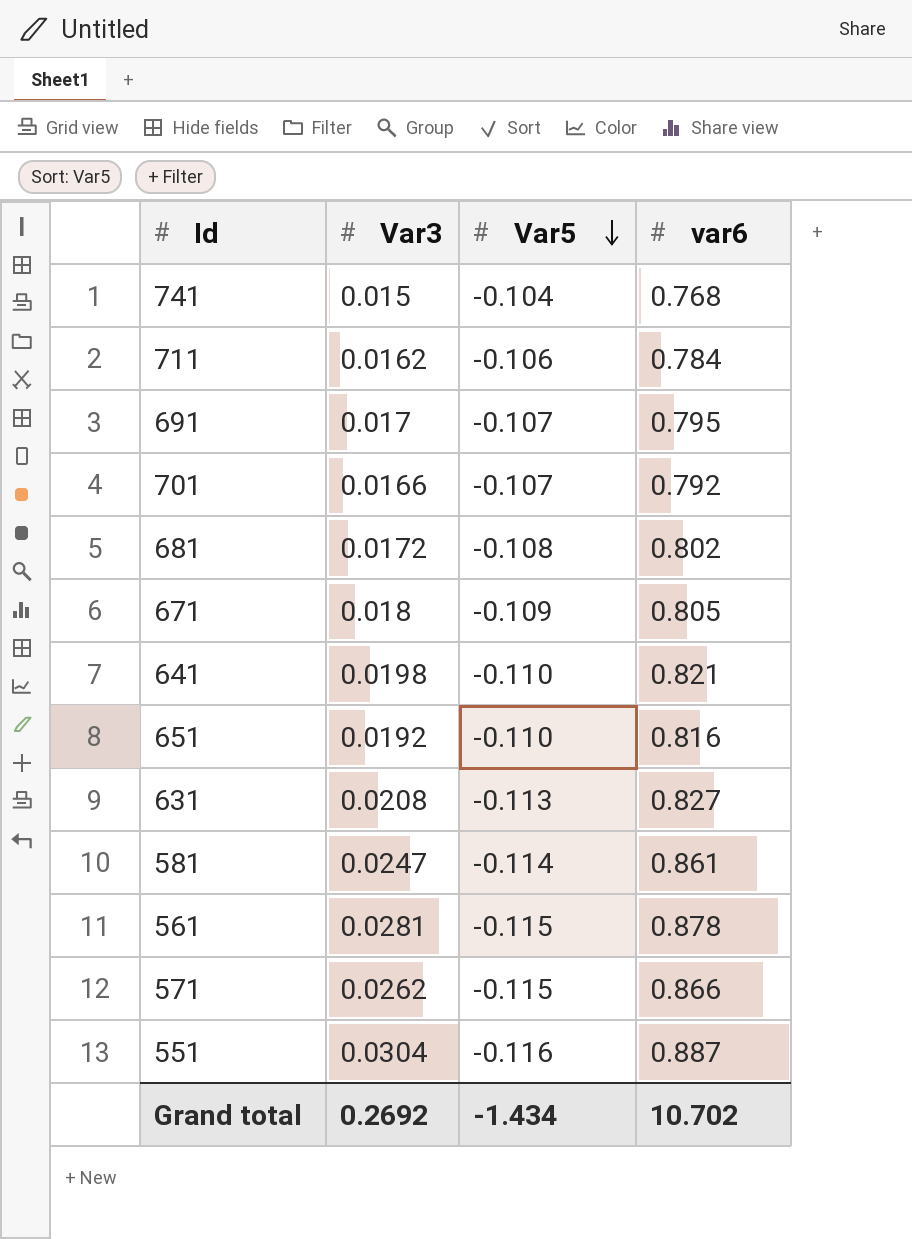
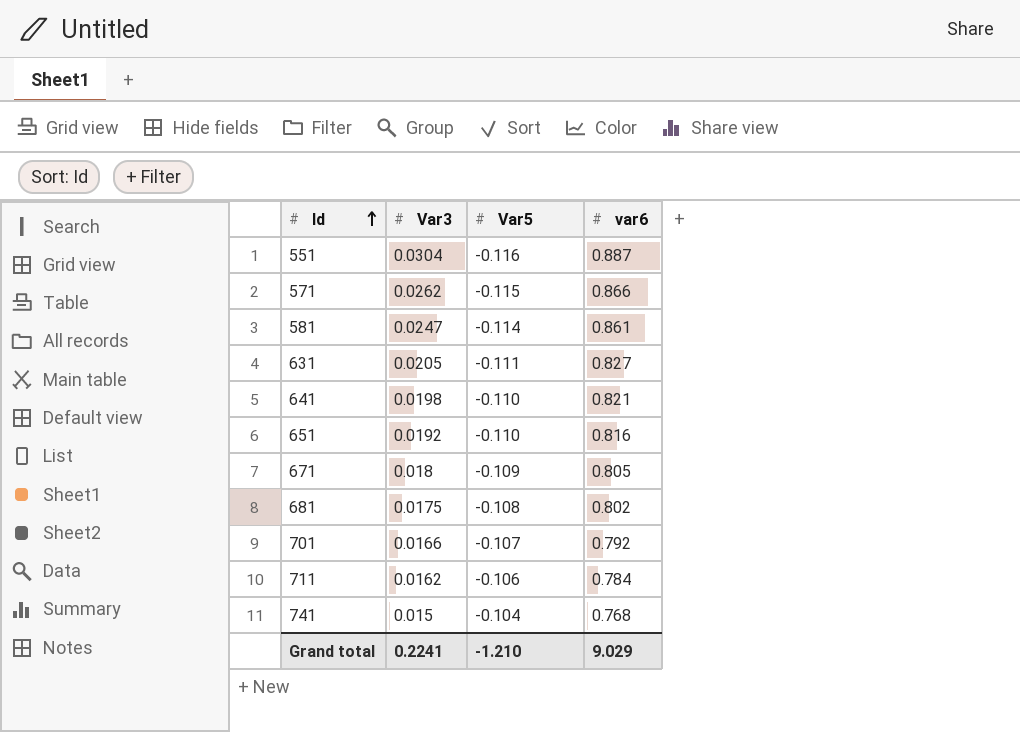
row order: Var5 descending -> Id ascending
row 691: 0.017 | -0.107 | 0.795 -> none
row 561: 0.0281 | -0.115 | 0.878 -> none
631 | Var3: 0.0208 -> 0.0205
631 | Var5: -0.113 -> -0.111
681 | Var3: 0.0172 -> 0.0175
Grand total | Var3: 0.2692 -> 0.2241
Grand total | Var5: -1.434 -> -1.210
Grand total | var6: 10.702 -> 9.029

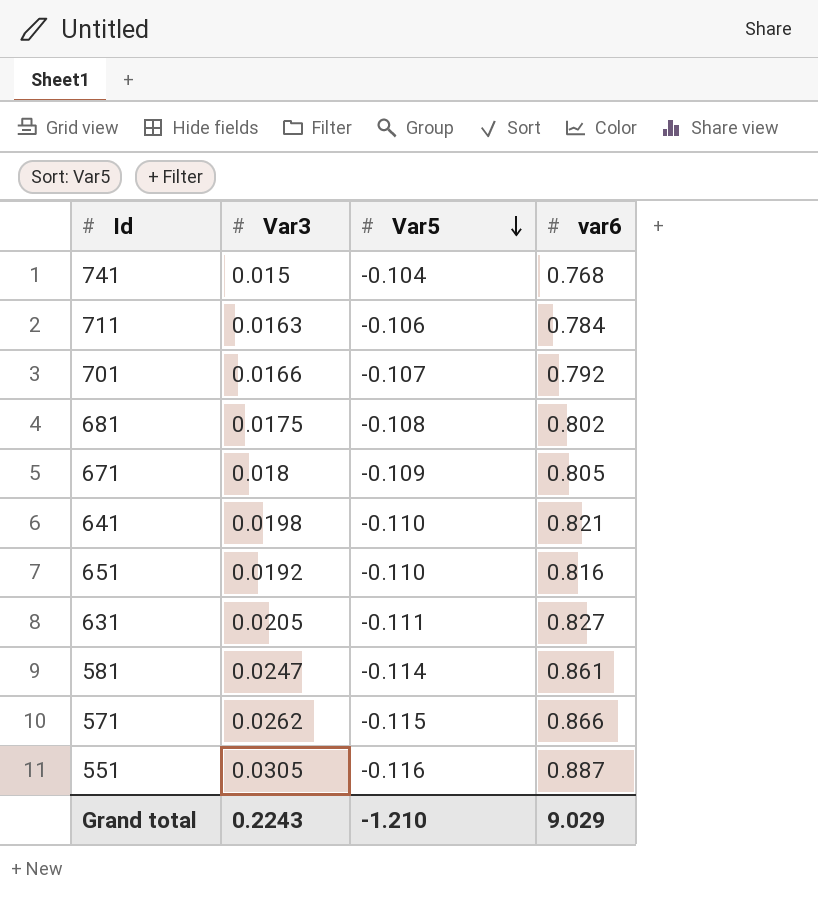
row order: Id ascending -> Var5 descending
711 | Var3: 0.0162 -> 0.0163
551 | Var3: 0.0304 -> 0.0305
Grand total | Var3: 0.2241 -> 0.2243

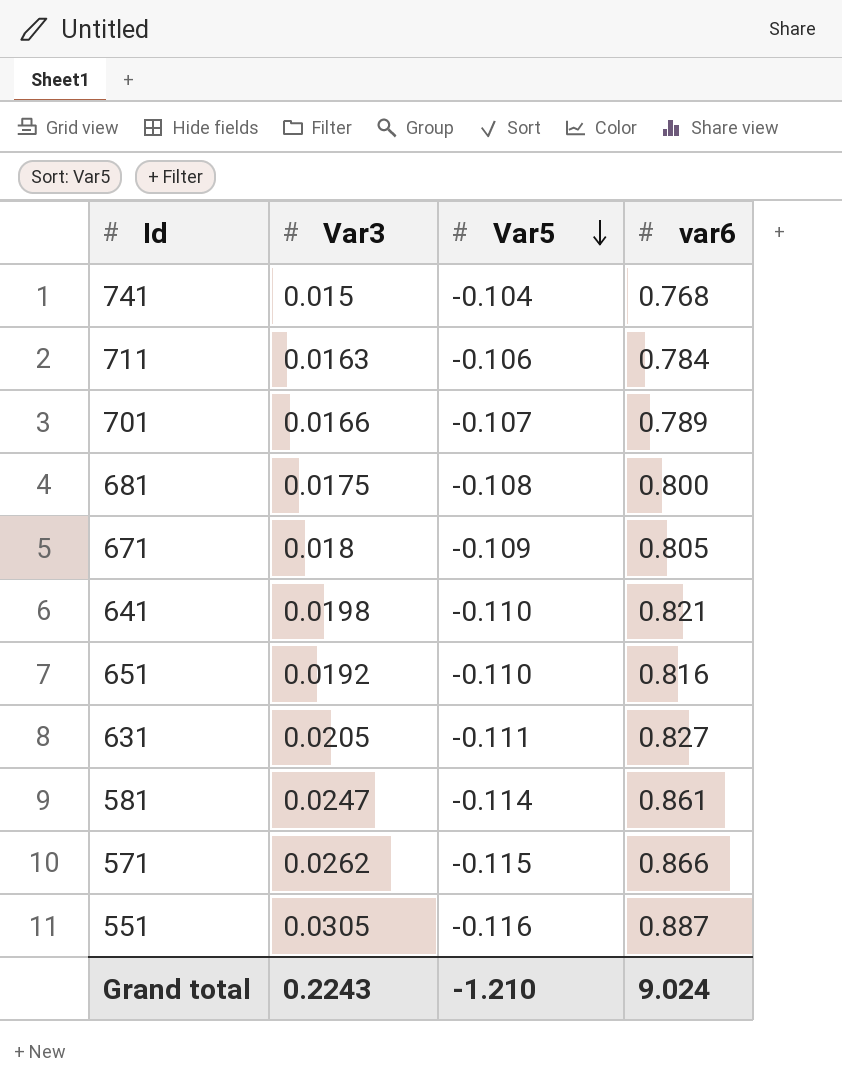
701 | var6: 0.792 -> 0.789
681 | var6: 0.802 -> 0.800
Grand total | var6: 9.029 -> 9.024

